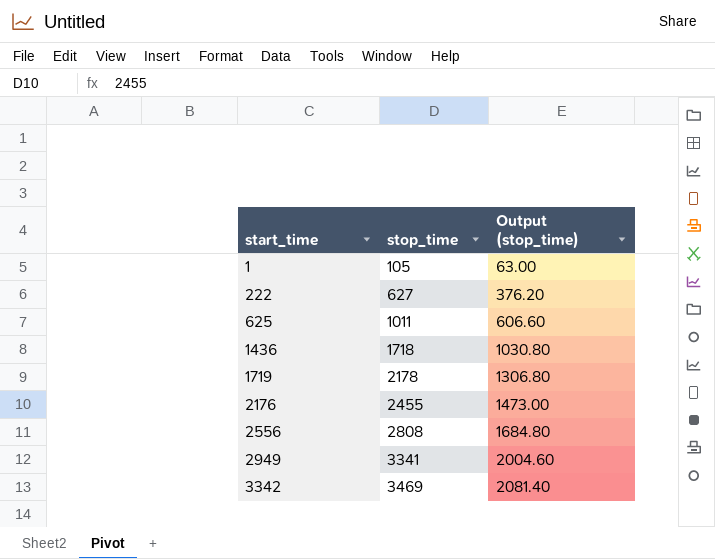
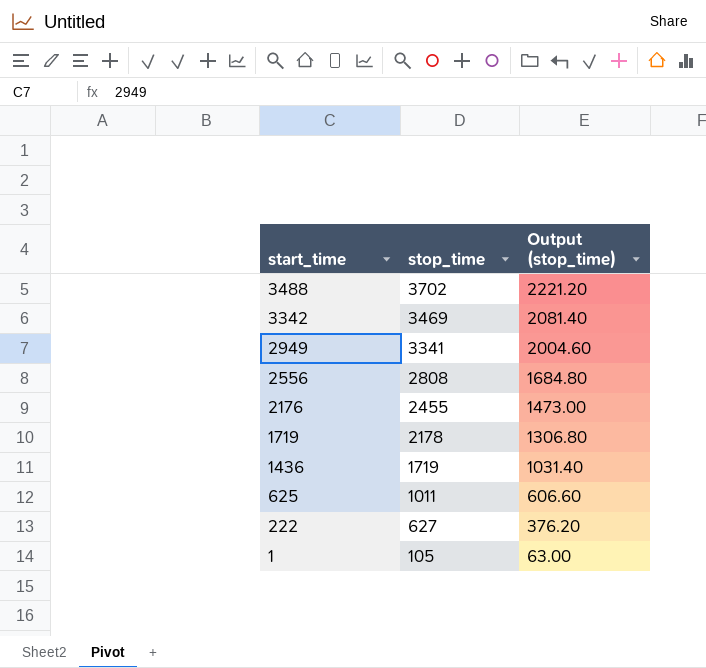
row order: start_time ascending -> start_time descending
row 3488: none -> 3702 | 2221.20
1436 | stop_time: 1718 -> 1719
1436 | Output (stop_time): 1030.80 -> 1031.40

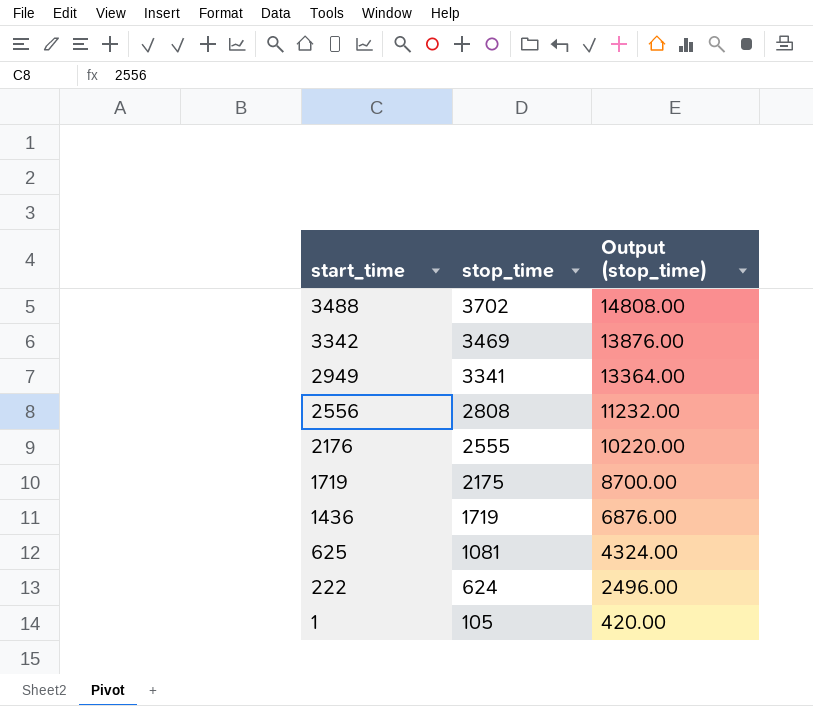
column Output (stop_time) | formula: [stop_time] * 0.6 -> [stop_time] * 4
2176 | stop_time: 2455 -> 2555
1719 | stop_time: 2178 -> 2175
625 | stop_time: 1011 -> 1081
222 | stop_time: 627 -> 624

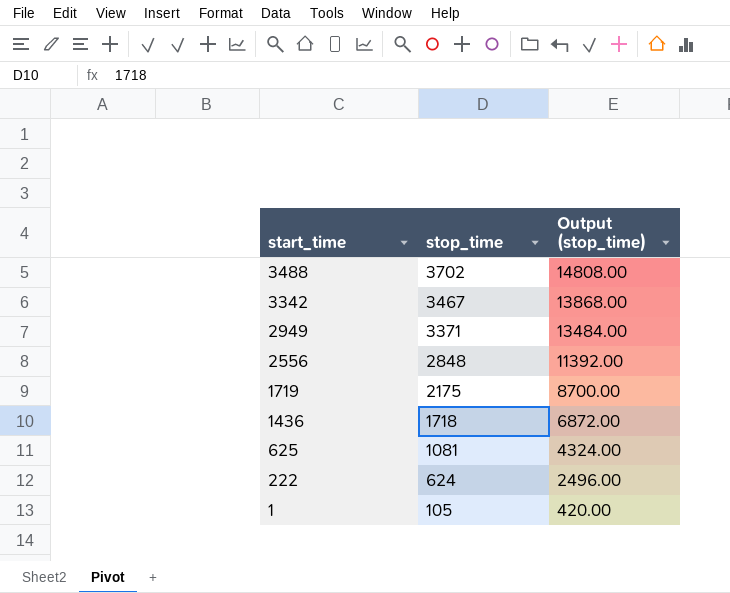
row 2176: 2555 | 10220.00 -> none
3342 | stop_time: 3469 -> 3467
3342 | Output (stop_time): 13876.00 -> 13868.00
2949 | stop_time: 3341 -> 3371
2949 | Output (stop_time): 13364.00 -> 13484.00
2556 | stop_time: 2808 -> 2848
2556 | Output (stop_time): 11232.00 -> 11392.00
1436 | stop_time: 1719 -> 1718
1436 | Output (stop_time): 6876.00 -> 6872.00

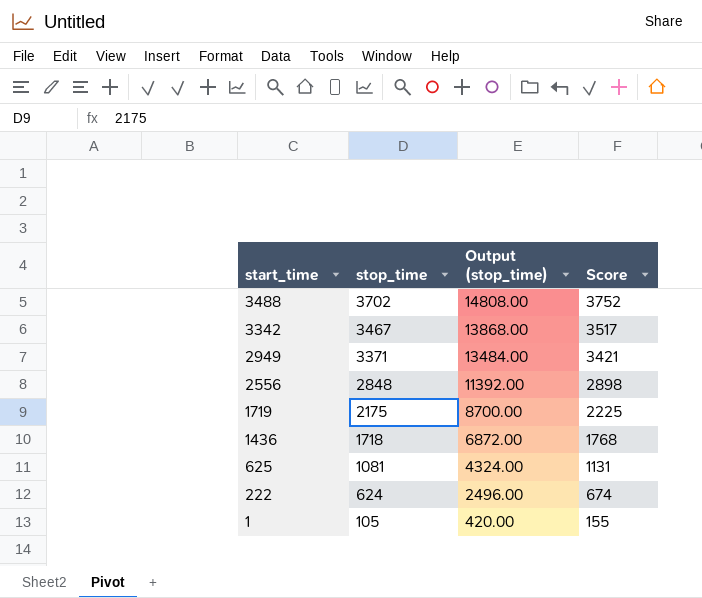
column Score | formula: none -> [stop_time] + 50

